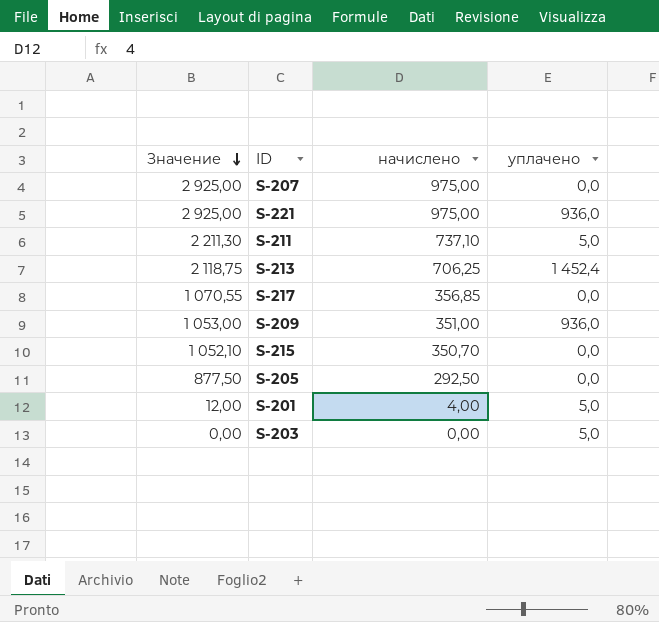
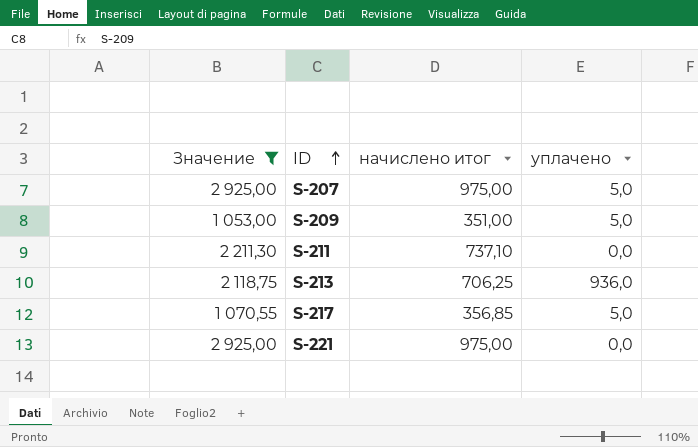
filter: none -> Значение >= 1 053,00
row order: Значение descending -> ID ascending
column name: начислено -> начислено итог
S-207 | уплачено: 0,0 -> 5,0
S-209 | уплачено: 936,0 -> 5,0
S-211 | уплачено: 5,0 -> 0,0
S-213 | уплачено: 1 452,4 -> 936,0
S-217 | уплачено: 0,0 -> 5,0
S-221 | уплачено: 936,0 -> 0,0

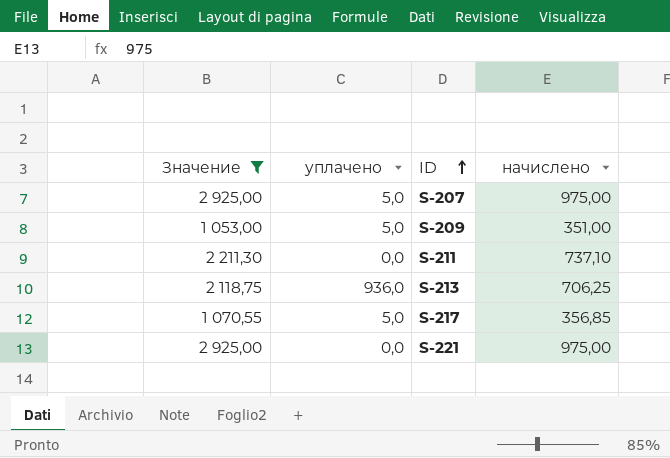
column уплачено | position: 4 -> 2
column name: начислено итог -> начислено

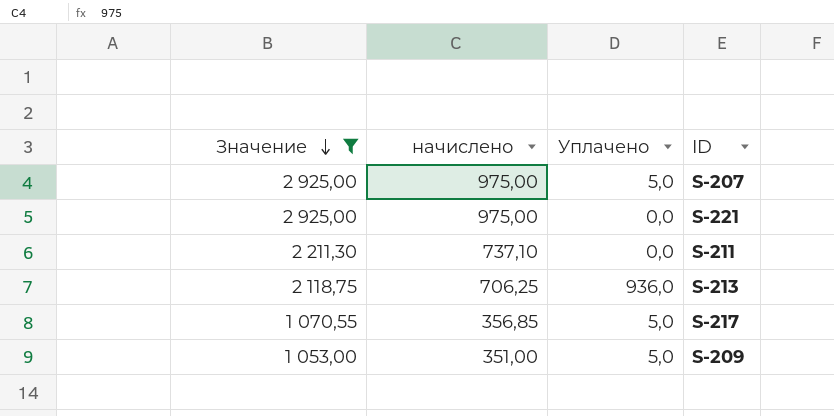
row order: ID ascending -> Значение descending
column начислено | position: 4 -> 2
column name: уплачено -> Уплачено

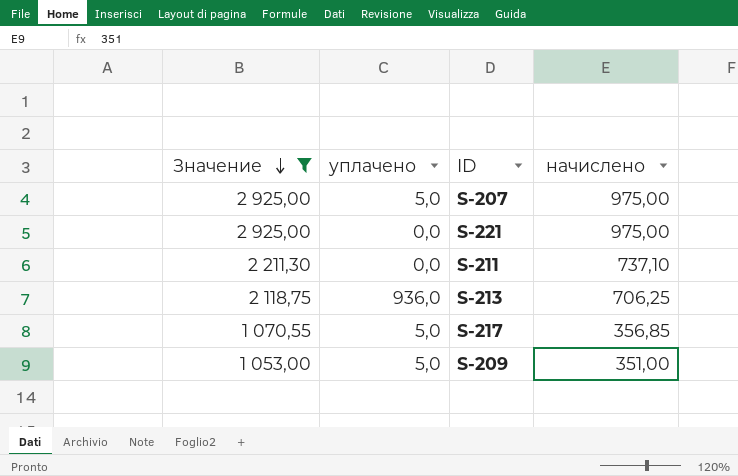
column name: Уплачено -> уплачено
column начислено | position: 2 -> 4

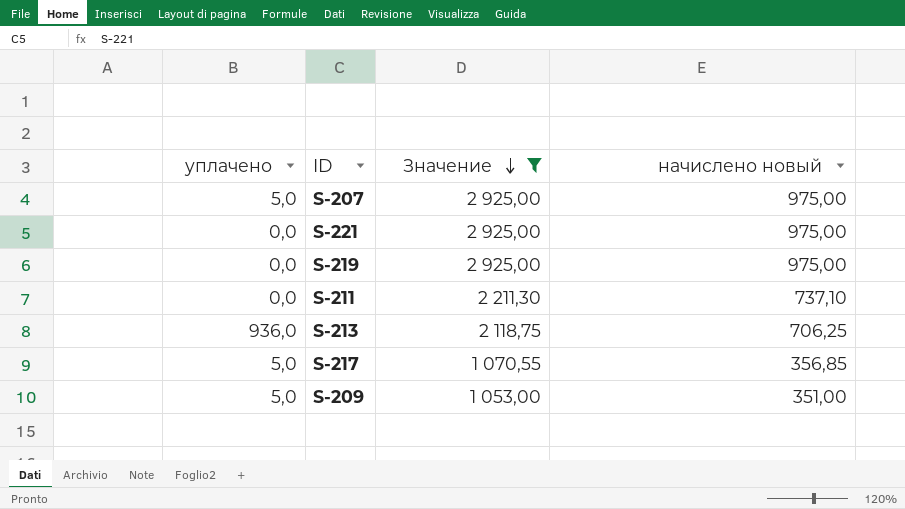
column Значение | position: 1 -> 3
column name: начислено -> начислено новый
row S-219: none -> 0,0 | 2 925,00 | 975,00

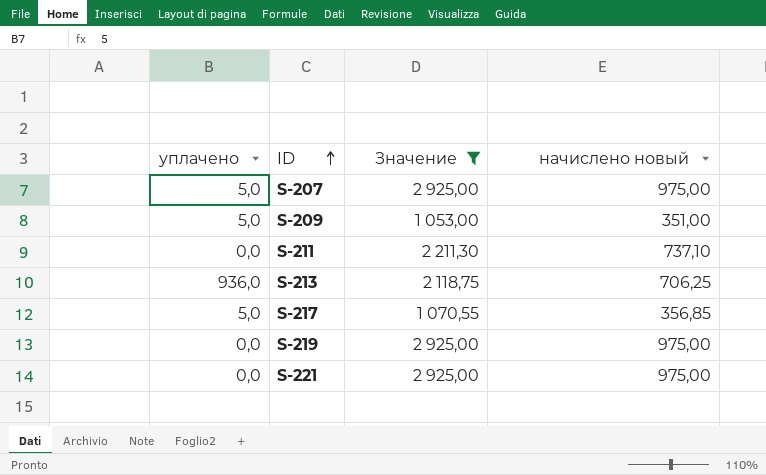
row order: Значение descending -> ID ascending

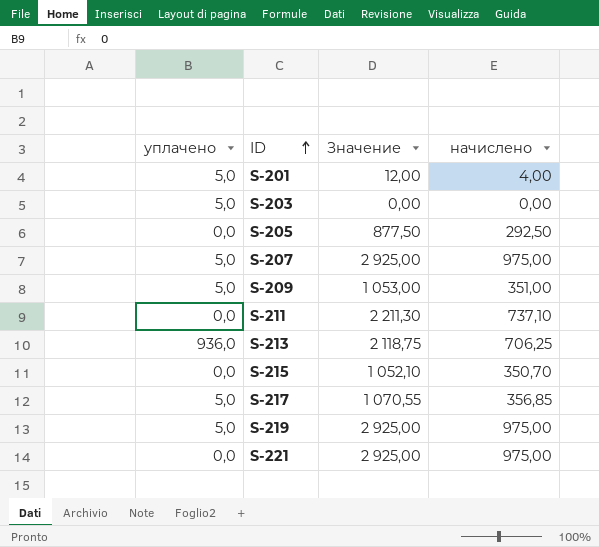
filter: Значение >= 1 053,00 -> none
column name: начислено новый -> начислено
S-219 | уплачено: 0,0 -> 5,0

